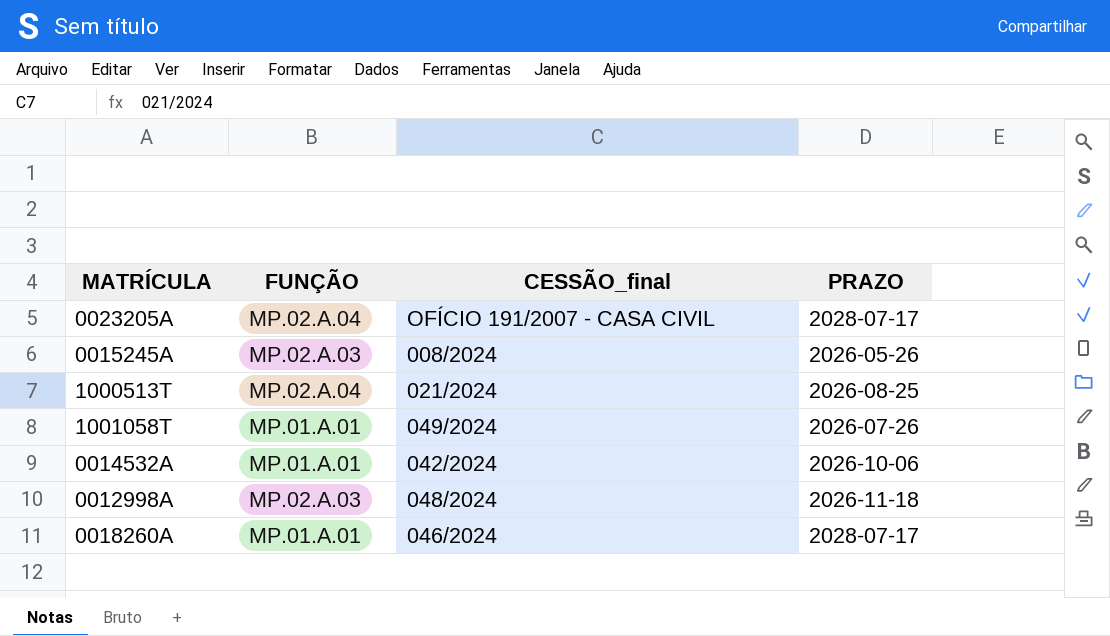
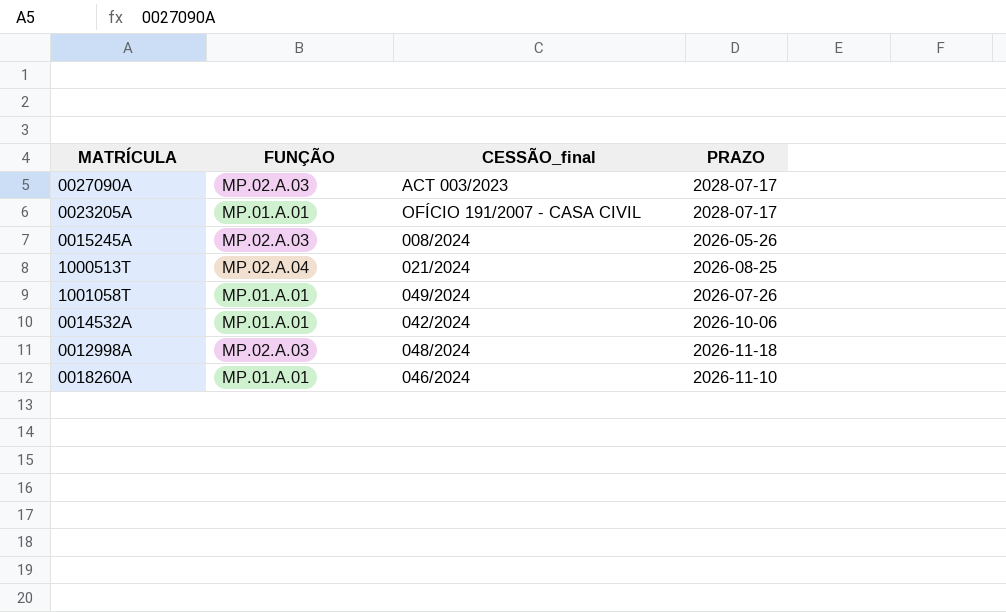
row 0027090A: none -> MP.02.A.03 | ACT 003/2023 | 2028-07-17
0023205A | FUNÇÃO: MP.02.A.04 -> MP.01.A.01
0018260A | PRAZO: 2028-07-17 -> 2026-11-10

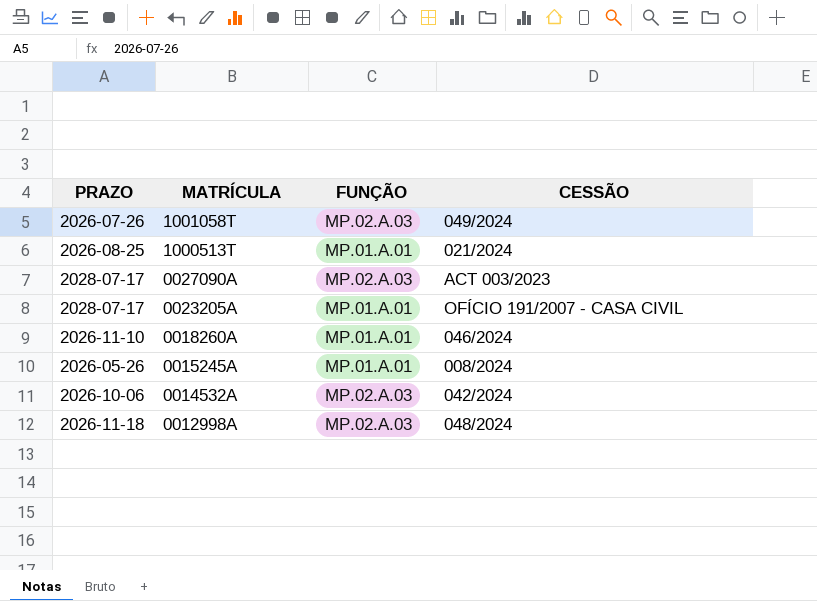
row order: none -> MATRÍCULA descending
column PRAZO | position: 4 -> 1
column name: CESSÃO_final -> CESSÃO
1001058T | FUNÇÃO: MP.01.A.01 -> MP.02.A.03
1000513T | FUNÇÃO: MP.02.A.04 -> MP.01.A.01
0015245A | FUNÇÃO: MP.02.A.03 -> MP.01.A.01
0014532A | FUNÇÃO: MP.01.A.01 -> MP.02.A.03

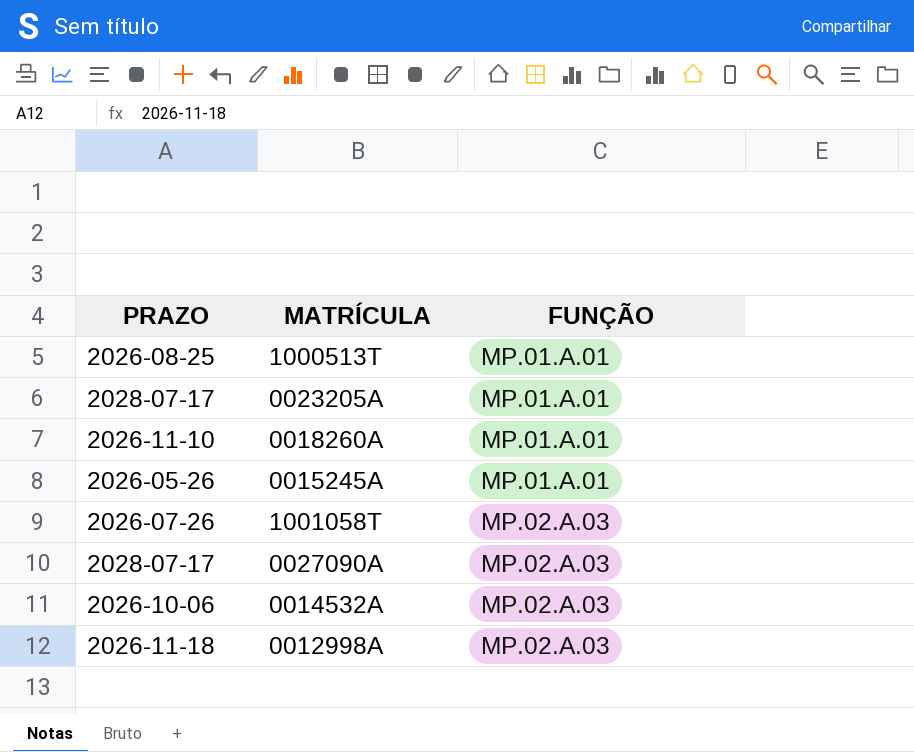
row order: MATRÍCULA descending -> FUNÇÃO ascending
column CESSÃO | position: 4 -> none

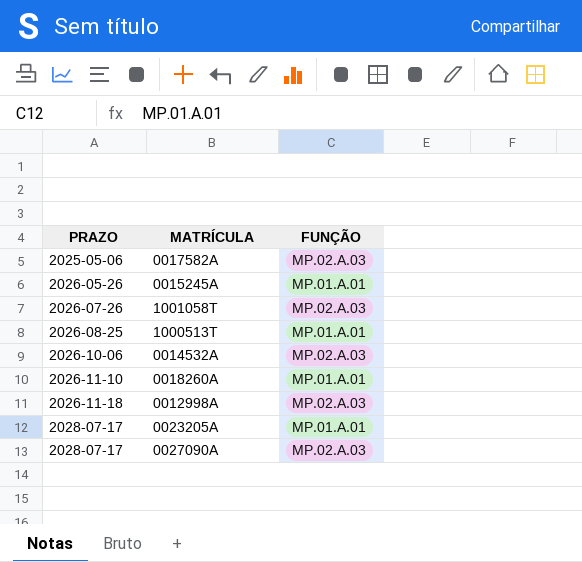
row order: FUNÇÃO ascending -> PRAZO ascending
row 0017582A: none -> 2025-05-06 | MP.02.A.03

